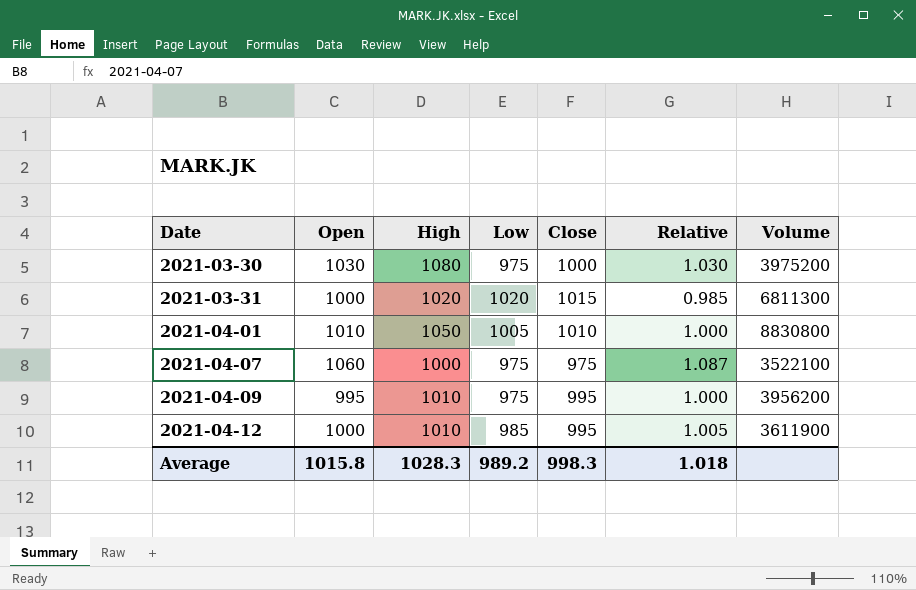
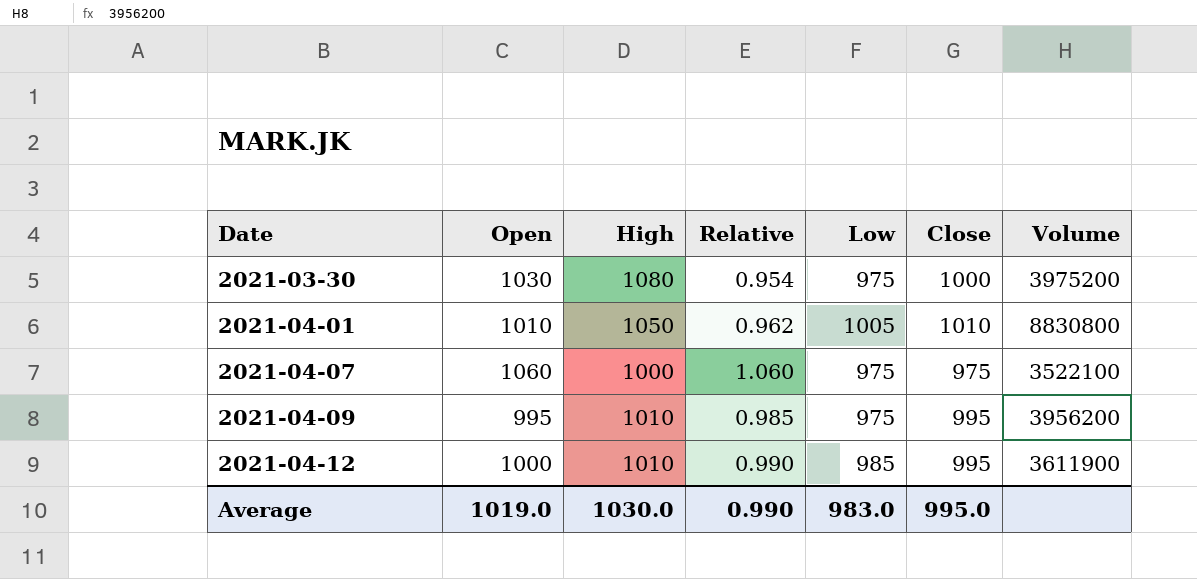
column Relative | formula: [Open] / [Close] -> [Open] / [High]
column Relative | position: 6 -> 4
row 2021-03-31: 1000 | 1020 | 1020 | 1015 | 0.985 | 6811300 -> none
Average | Open: 1015.8 -> 1019.0
Average | High: 1028.3 -> 1030.0
Average | Relative: 1.018 -> 0.990
Average | Low: 989.2 -> 983.0
Average | Close: 998.3 -> 995.0

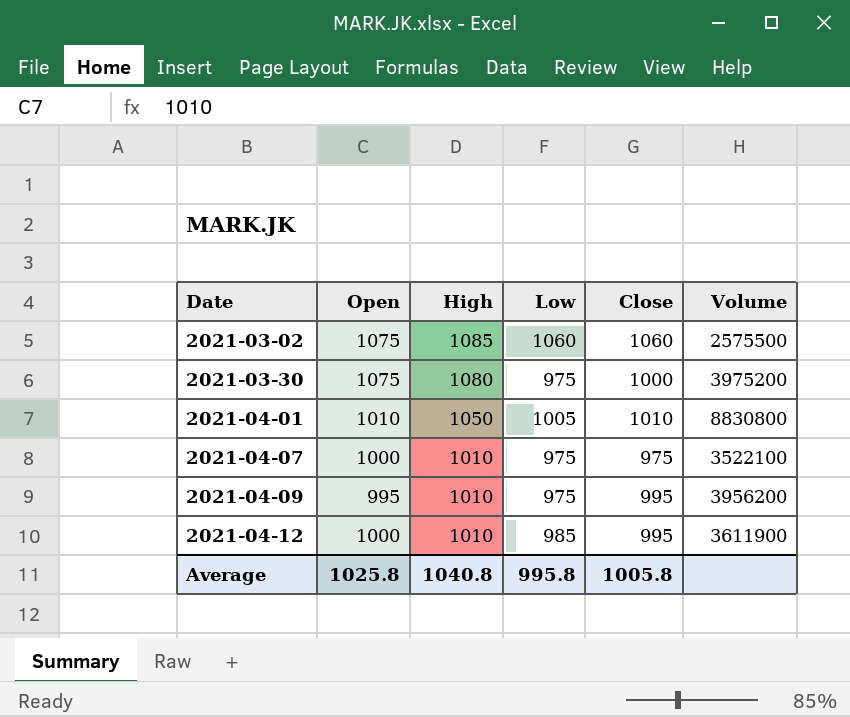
column Relative | formula: [Open] / [High] -> none
row 2021-03-02: none -> 1075 | 1085 | 1060 | 1060 | 2575500
2021-03-30 | Open: 1030 -> 1075
2021-04-07 | Open: 1060 -> 1000
2021-04-07 | High: 1000 -> 1010
Average | Open: 1019.0 -> 1025.8
Average | High: 1030.0 -> 1040.8
Average | Low: 983.0 -> 995.8
Average | Close: 995.0 -> 1005.8

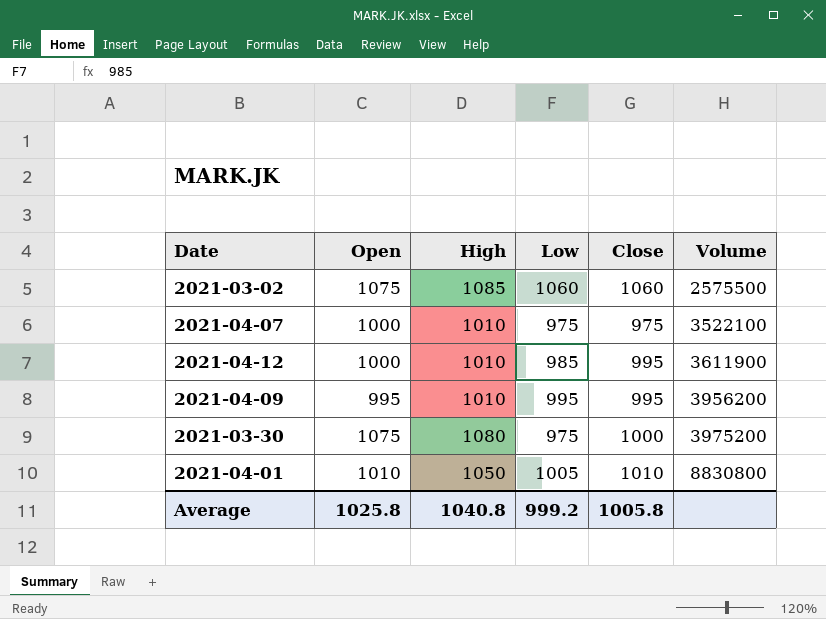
row order: Date ascending -> Volume ascending
2021-04-09 | Low: 975 -> 995
Average | Low: 995.8 -> 999.2

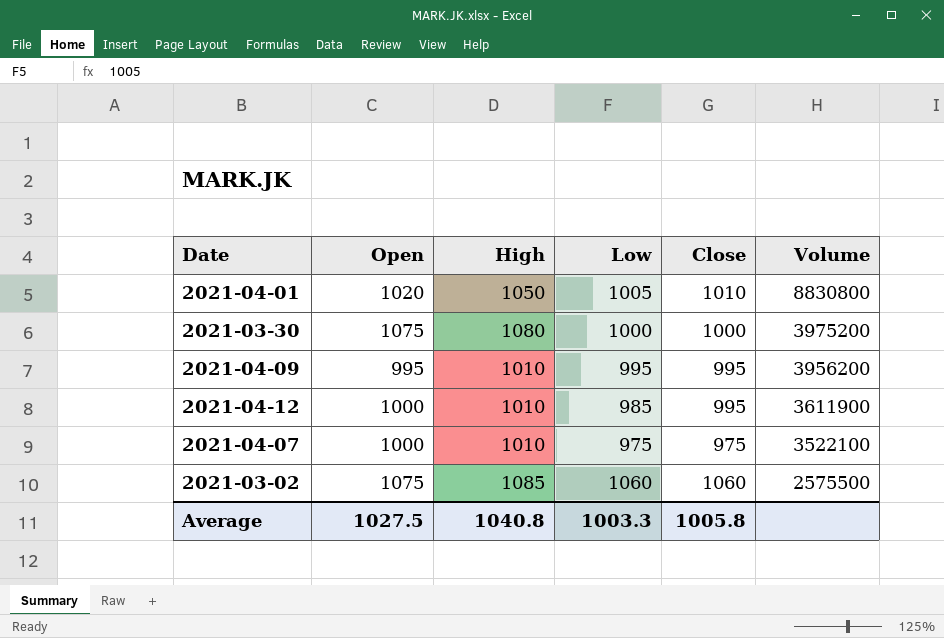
row order: Volume ascending -> Volume descending
2021-04-01 | Open: 1010 -> 1020
2021-03-30 | Low: 975 -> 1000
Average | Open: 1025.8 -> 1027.5
Average | Low: 999.2 -> 1003.3

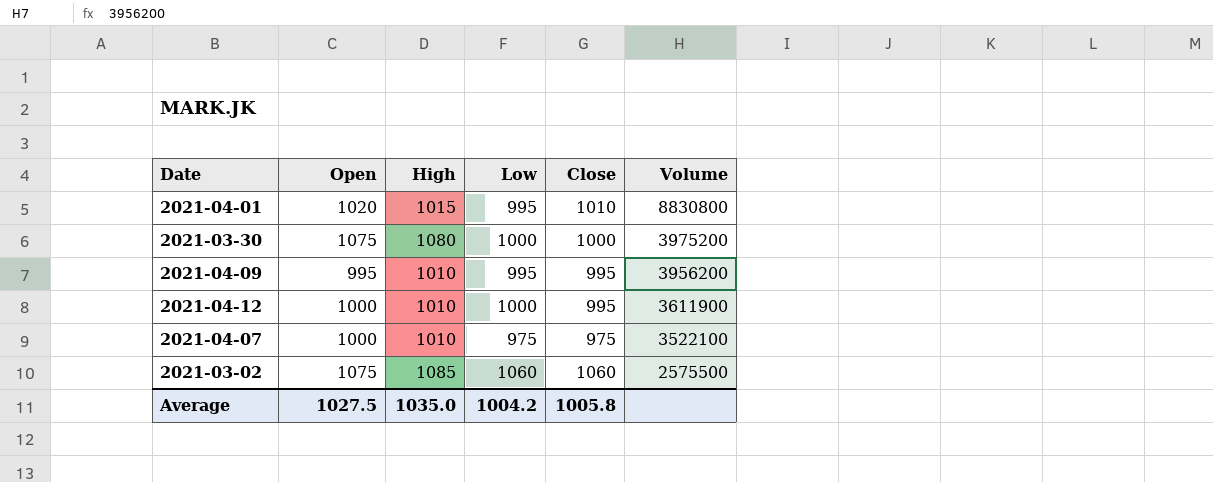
2021-04-01 | High: 1050 -> 1015
2021-04-01 | Low: 1005 -> 995
2021-04-12 | Low: 985 -> 1000
Average | High: 1040.8 -> 1035.0
Average | Low: 1003.3 -> 1004.2

